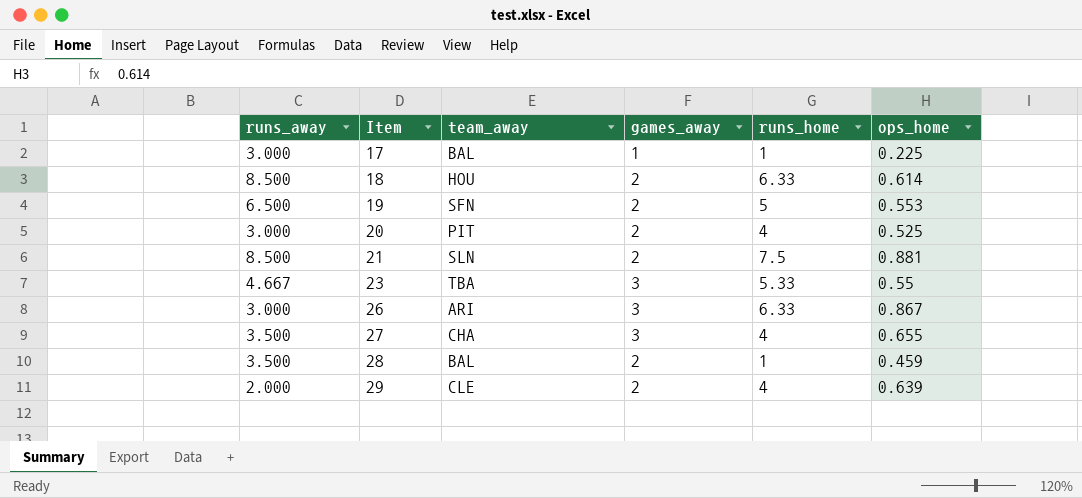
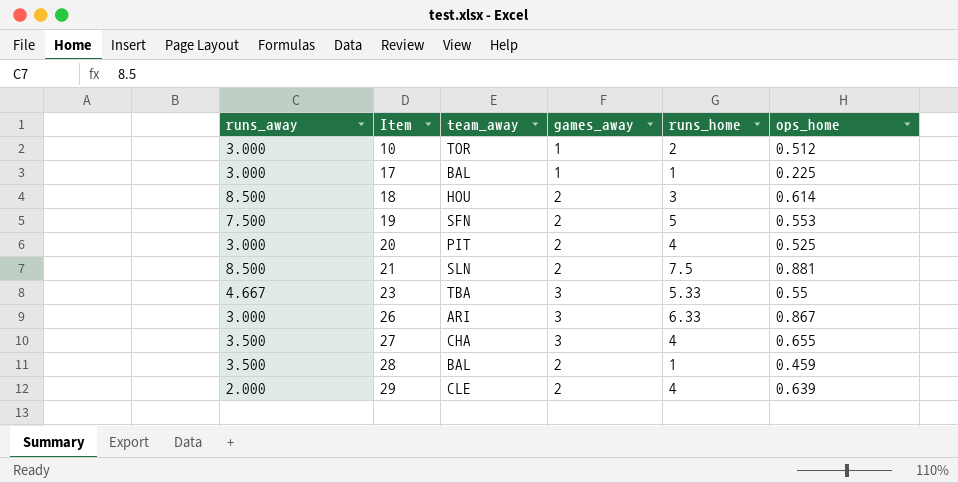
row 10: none -> 3.000 | TOR | 1 | 2 | 0.512
18 | runs_home: 6.33 -> 3
19 | runs_away: 6.500 -> 7.500

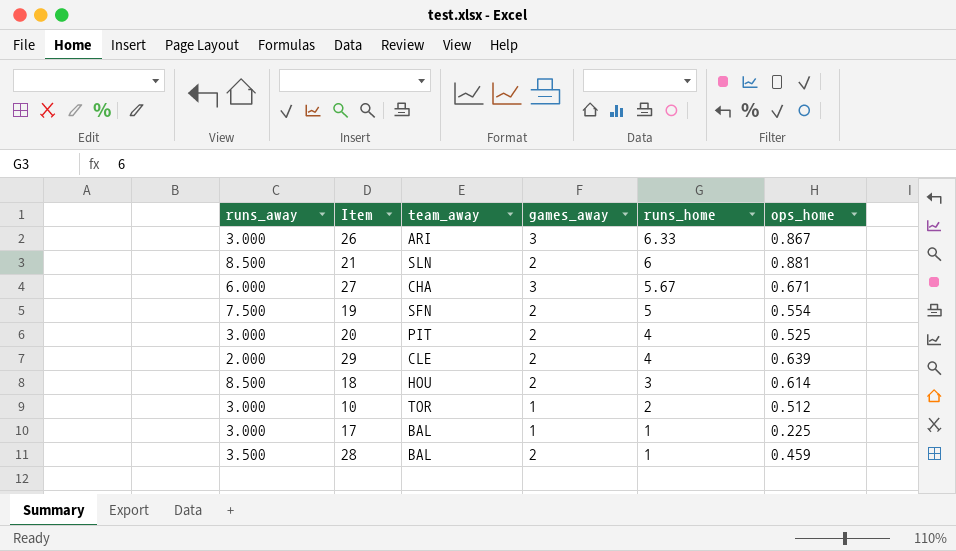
row order: Item ascending -> runs_home descending
row 23: 4.667 | TBA | 3 | 5.33 | 0.55 -> none
21 | runs_home: 7.5 -> 6
27 | runs_away: 3.500 -> 6.000
27 | runs_home: 4 -> 5.67
27 | ops_home: 0.655 -> 0.671
19 | ops_home: 0.553 -> 0.554

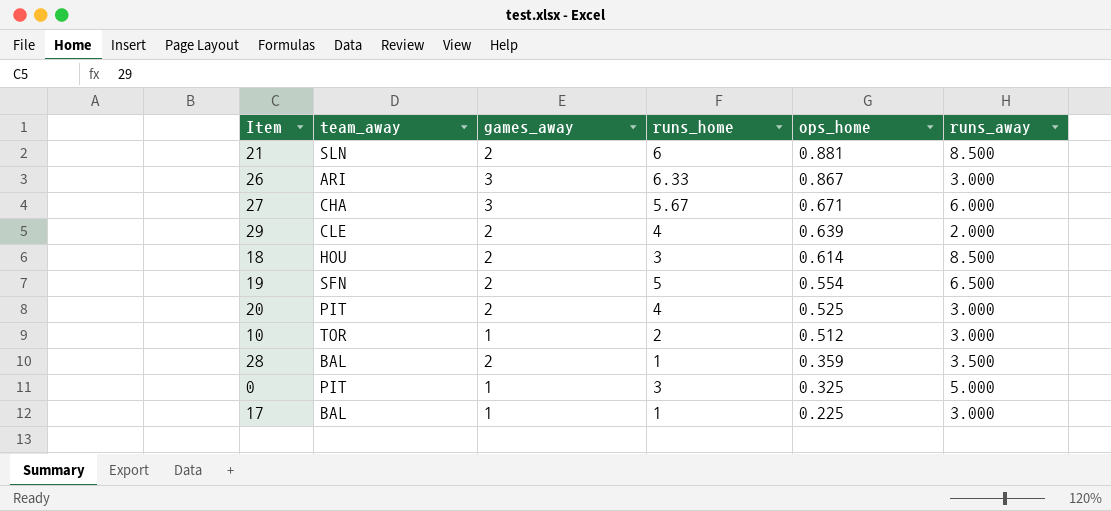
row order: runs_home descending -> ops_home descending
column runs_away | position: 1 -> 6
19 | runs_away: 7.500 -> 6.500
28 | ops_home: 0.459 -> 0.359
row 0: none -> PIT | 1 | 3 | 0.325 | 5.000

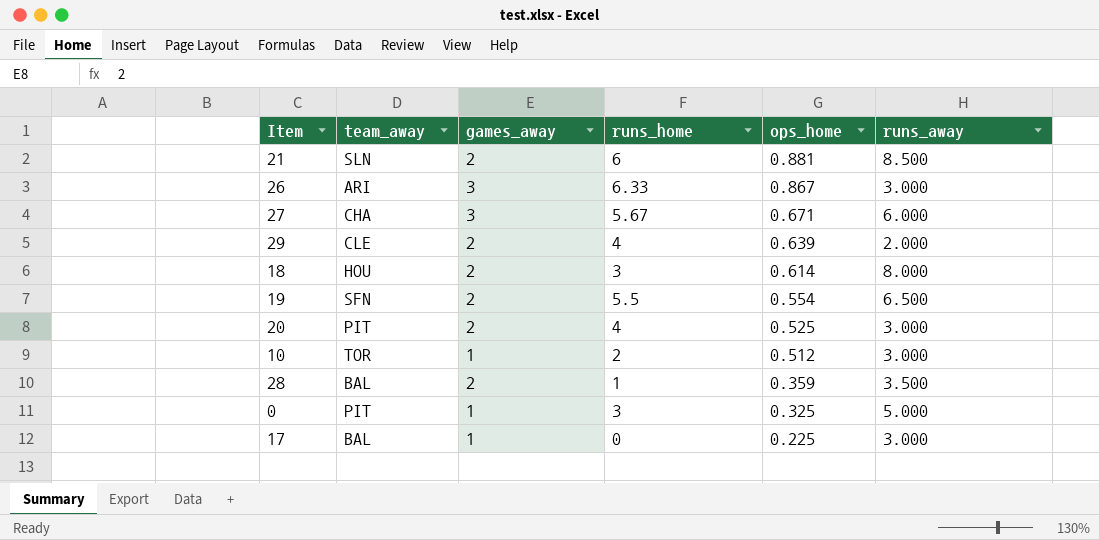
18 | runs_away: 8.500 -> 8.000
19 | runs_home: 5 -> 5.5
17 | runs_home: 1 -> 0

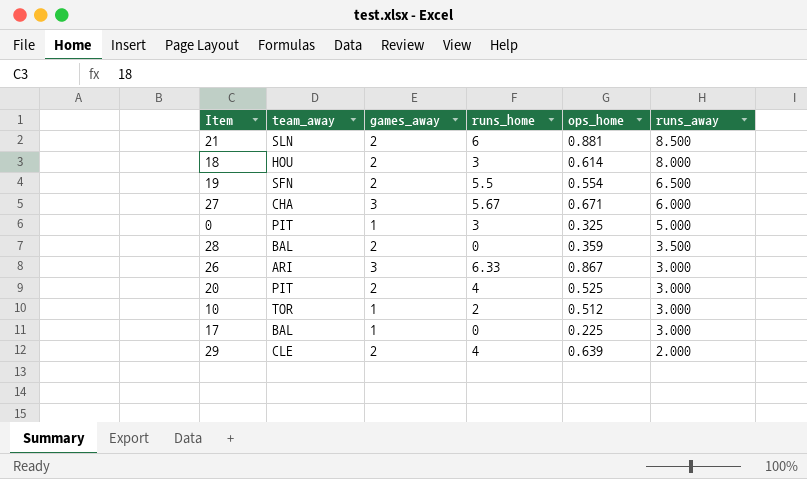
row order: ops_home descending -> runs_away descending
28 | runs_home: 1 -> 0

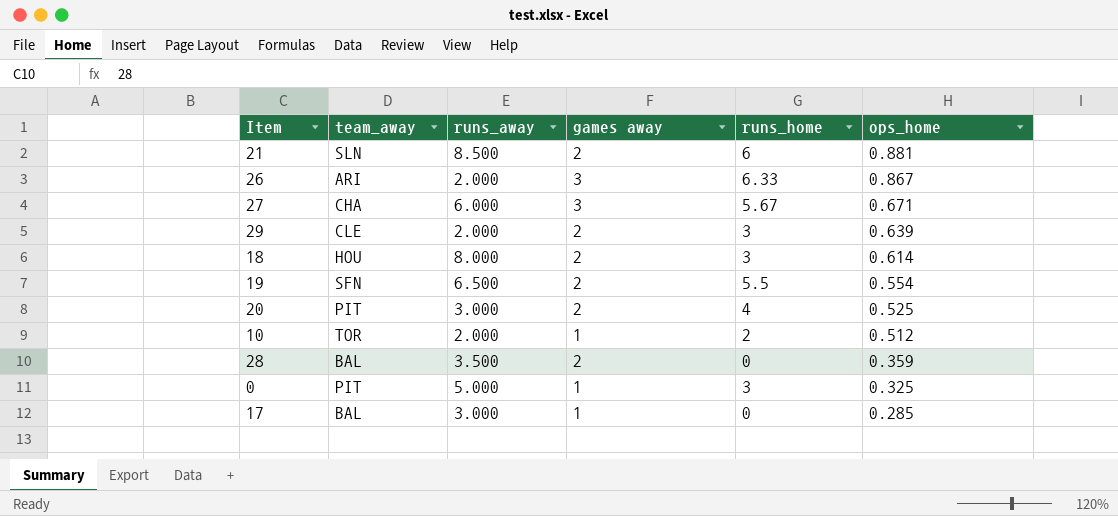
row order: runs_away descending -> ops_home descending
column runs_away | position: 6 -> 3
column name: games_away -> games away
26 | runs_away: 3.000 -> 2.000
29 | runs_home: 4 -> 3
10 | runs_away: 3.000 -> 2.000
17 | ops_home: 0.225 -> 0.285

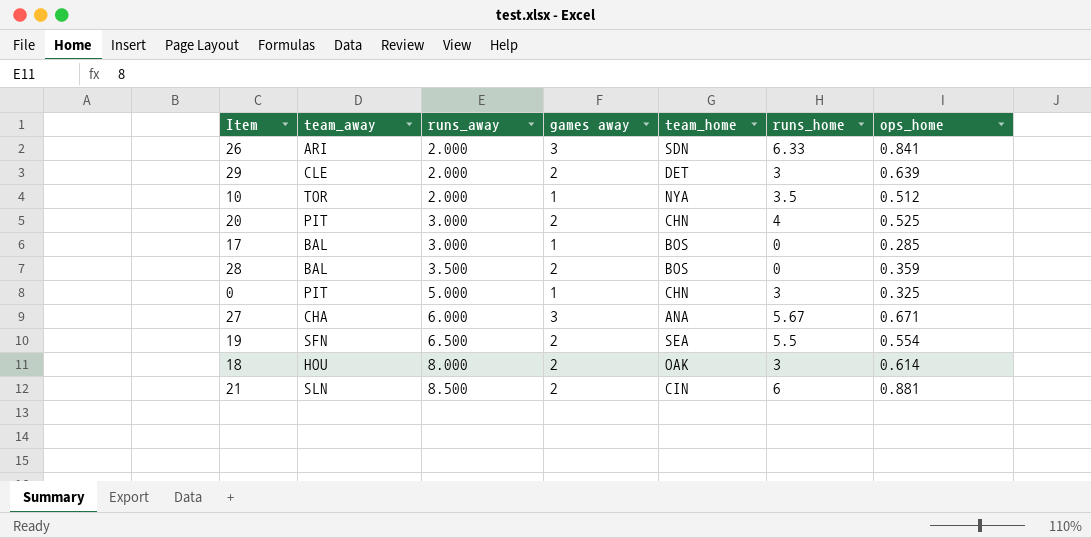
row order: ops_home descending -> runs_away ascending
column team_home | position: none -> 5
26 | ops_home: 0.867 -> 0.841
10 | runs_home: 2 -> 3.5

